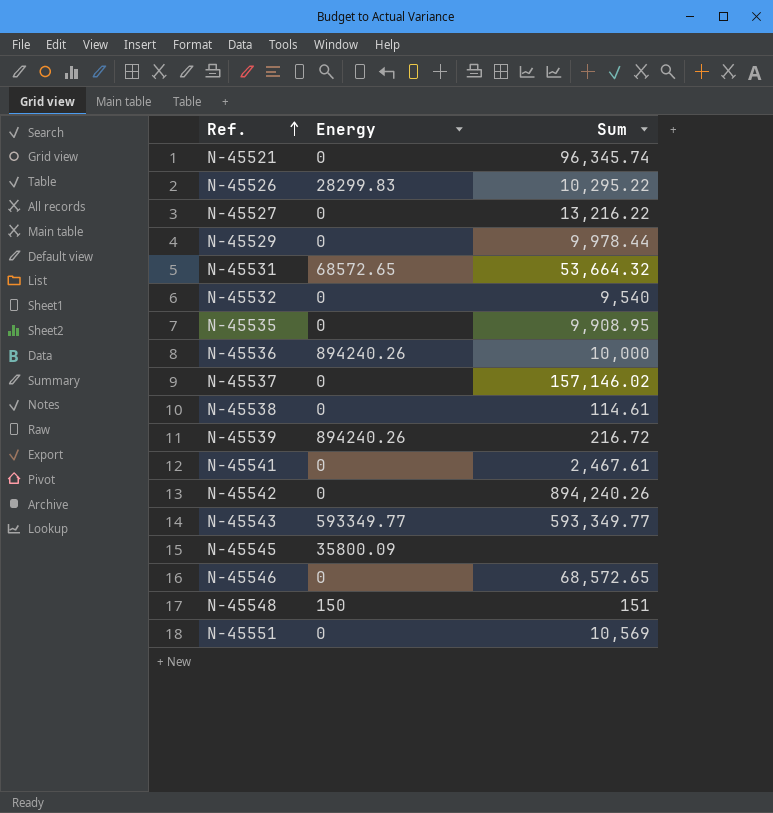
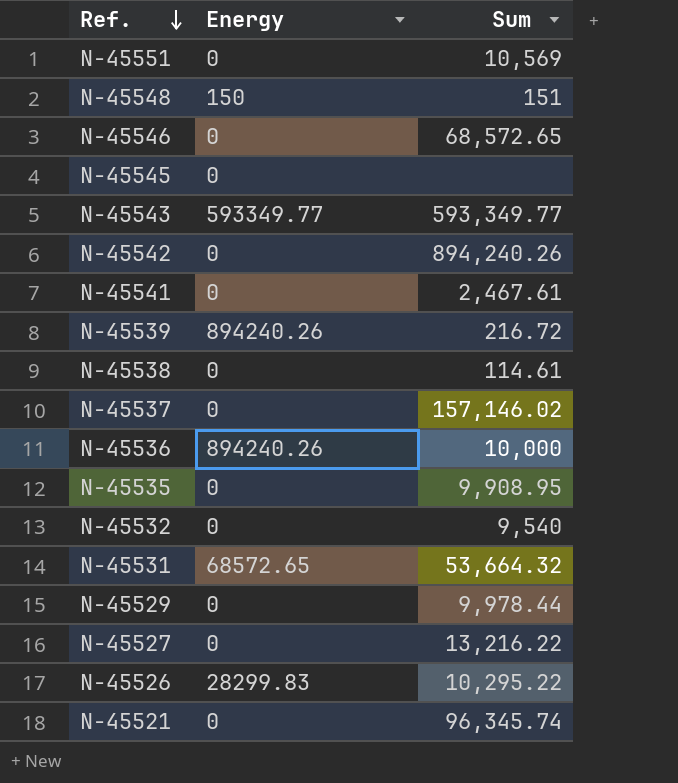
row order: Ref. ascending -> Ref. descending
N-45545 | Energy: 35800.09 -> 0

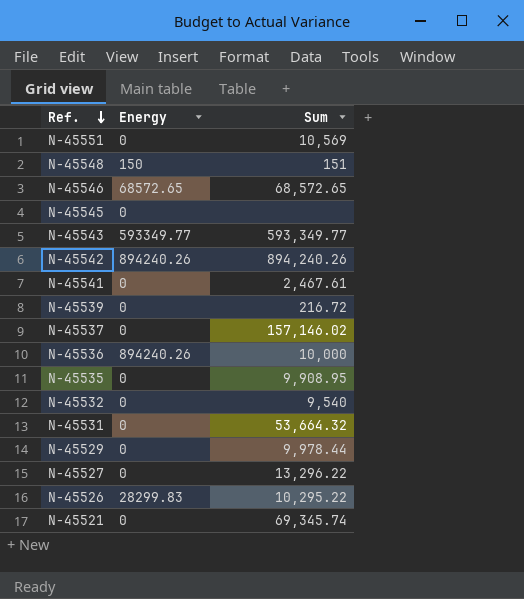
row N-45538: 0 | 114.61 -> none
N-45546 | Energy: 0 -> 68572.65
N-45542 | Energy: 0 -> 894240.26
N-45539 | Energy: 894240.26 -> 0
N-45531 | Energy: 68572.65 -> 0
N-45527 | Sum: 13,216.22 -> 13,296.22
N-45521 | Sum: 96,345.74 -> 69,345.74

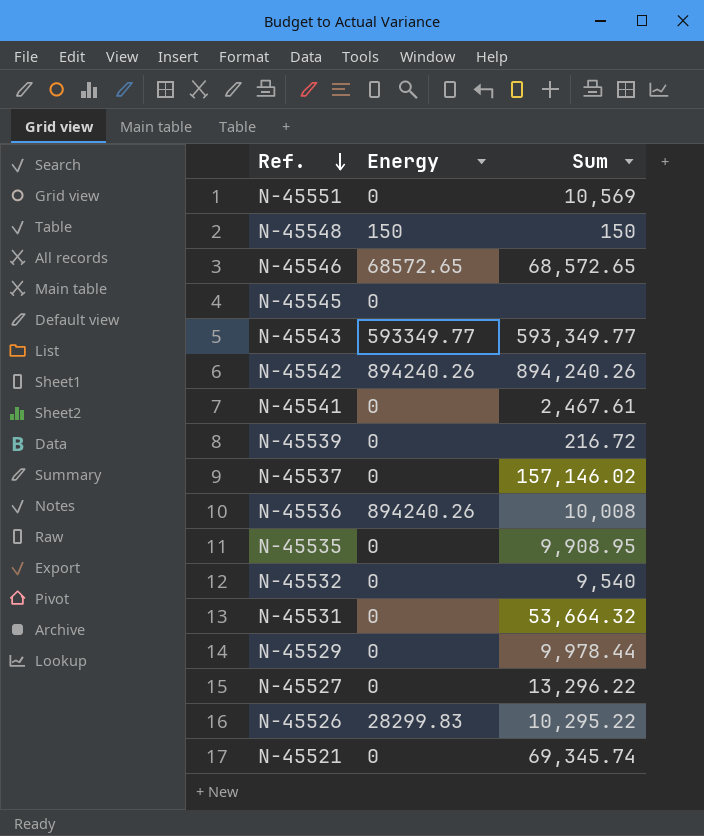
N-45548 | Sum: 151 -> 150
N-45536 | Sum: 10,000 -> 10,008

